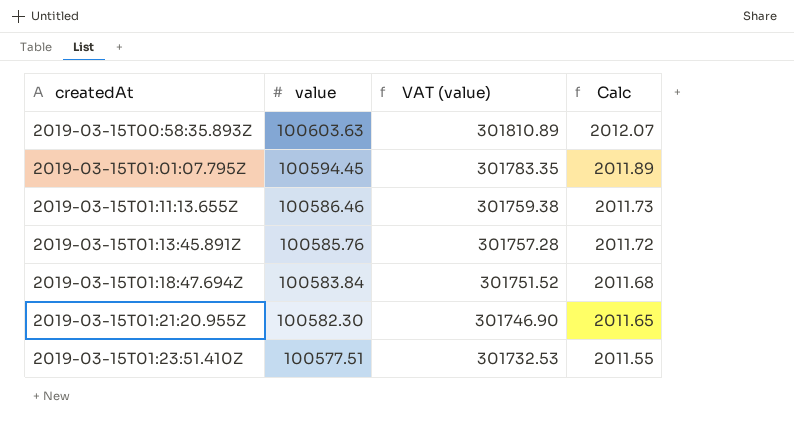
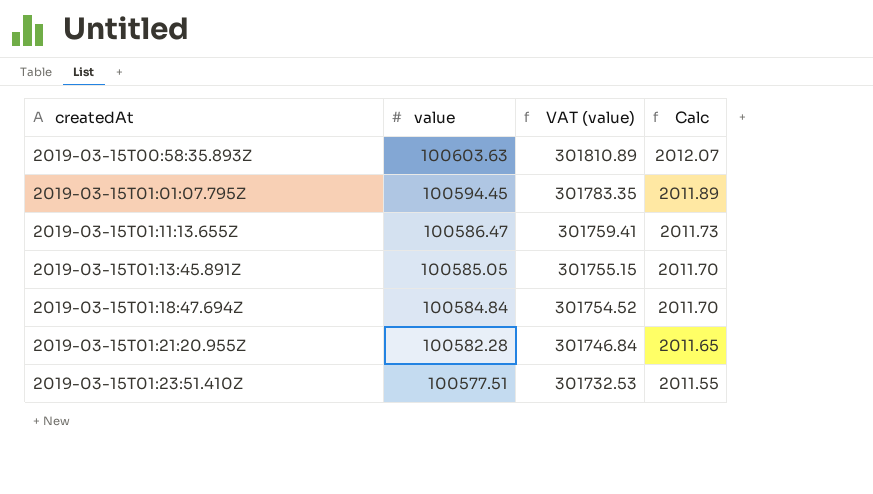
2019-03-15T01:11:13.655Z | value: 100586.46 -> 100586.47
2019-03-15T01:11:13.655Z | VAT (value): 301759.38 -> 301759.41
2019-03-15T01:13:45.891Z | value: 100585.76 -> 100585.05
2019-03-15T01:13:45.891Z | VAT (value): 301757.28 -> 301755.15
2019-03-15T01:13:45.891Z | Calc: 2011.72 -> 2011.70
2019-03-15T01:18:47.694Z | value: 100583.84 -> 100584.84
2019-03-15T01:18:47.694Z | VAT (value): 301751.52 -> 301754.52
2019-03-15T01:18:47.694Z | Calc: 2011.68 -> 2011.70
2019-03-15T01:21:20.955Z | value: 100582.30 -> 100582.28
2019-03-15T01:21:20.955Z | VAT (value): 301746.90 -> 301746.84

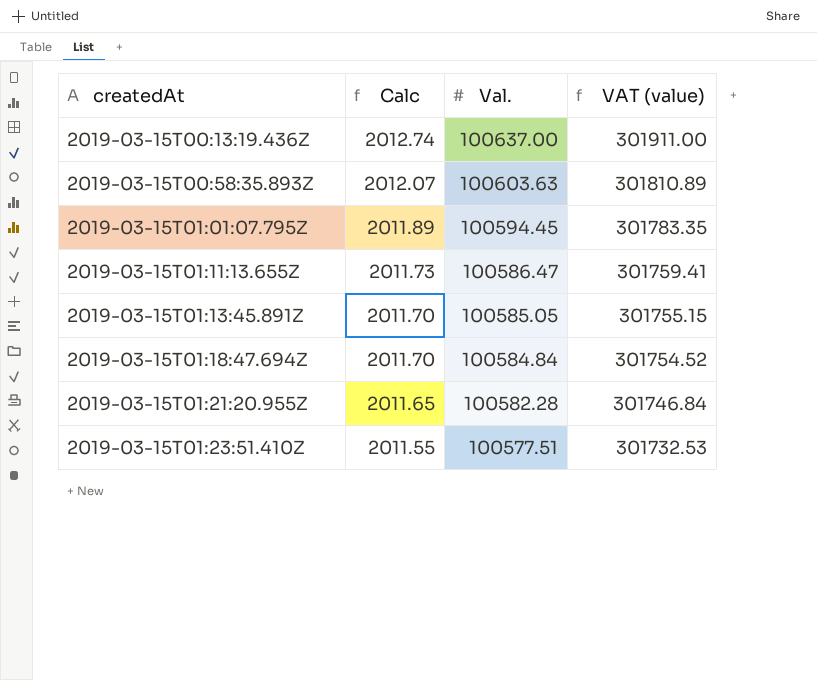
column Calc | position: 4 -> 2
column name: value -> Val.
row 2019-03-15T00:13:19.436Z: none -> 2012.74 | 100637.00 | 301911.00

